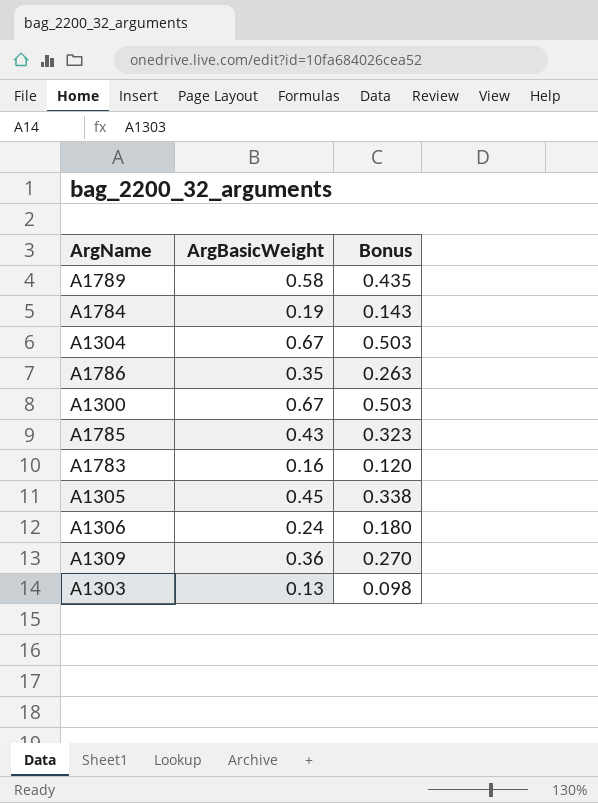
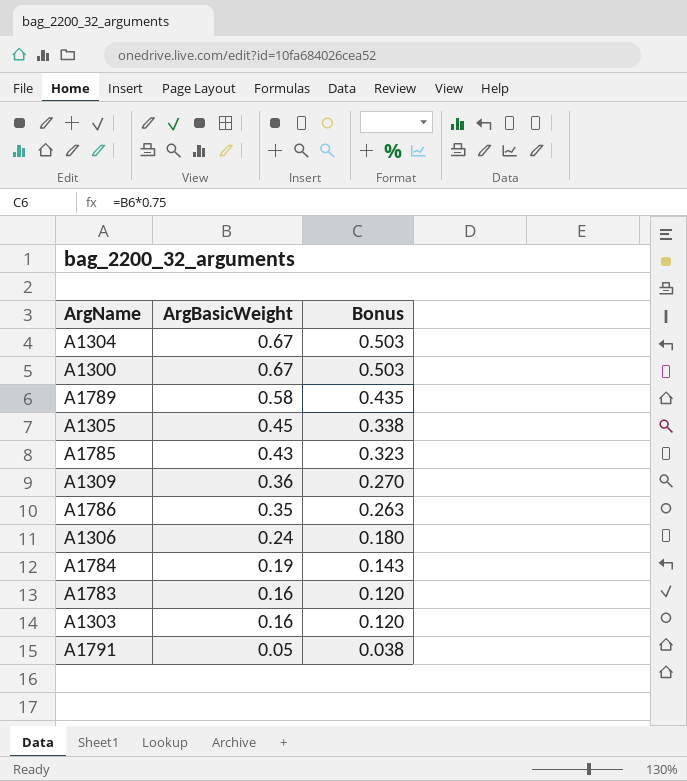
row order: none -> ArgBasicWeight descending
A1303 | ArgBasicWeight: 0.13 -> 0.16
A1303 | Bonus: 0.098 -> 0.120
row A1791: none -> 0.05 | 0.038

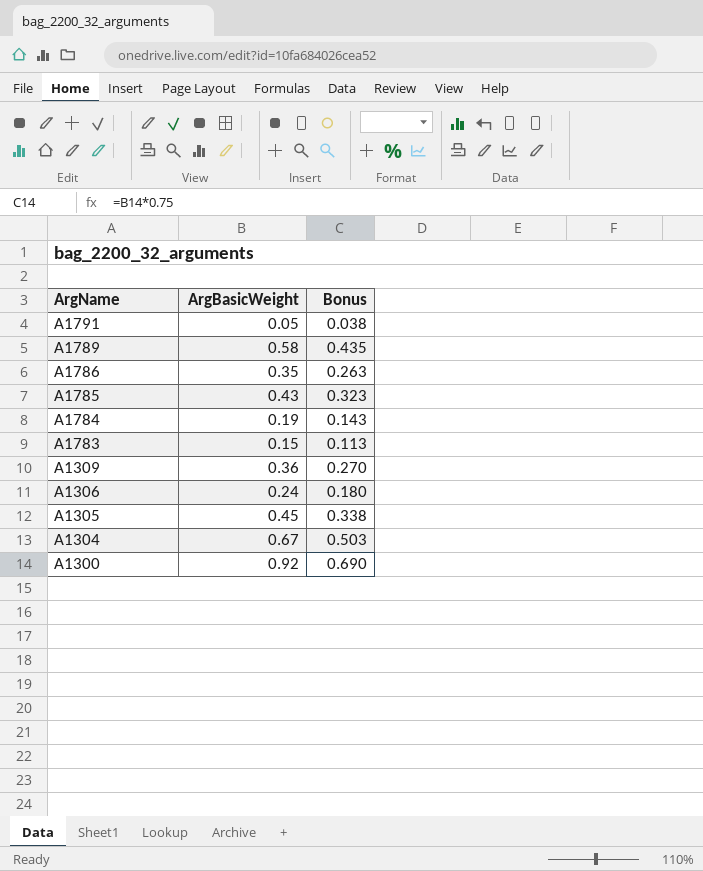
row order: ArgBasicWeight descending -> ArgName descending
row A1303: 0.16 | 0.120 -> none
A1783 | ArgBasicWeight: 0.16 -> 0.15
A1783 | Bonus: 0.120 -> 0.113
A1300 | ArgBasicWeight: 0.67 -> 0.92
A1300 | Bonus: 0.503 -> 0.690

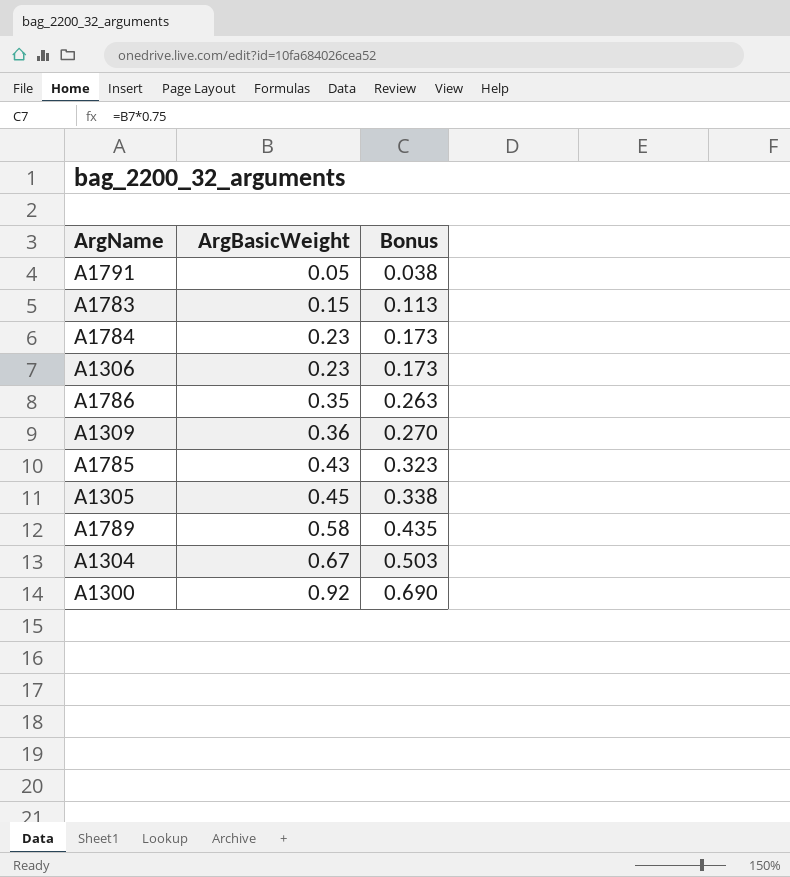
row order: ArgName descending -> ArgBasicWeight ascending
A1784 | ArgBasicWeight: 0.19 -> 0.23
A1784 | Bonus: 0.143 -> 0.173
A1306 | ArgBasicWeight: 0.24 -> 0.23
A1306 | Bonus: 0.180 -> 0.173

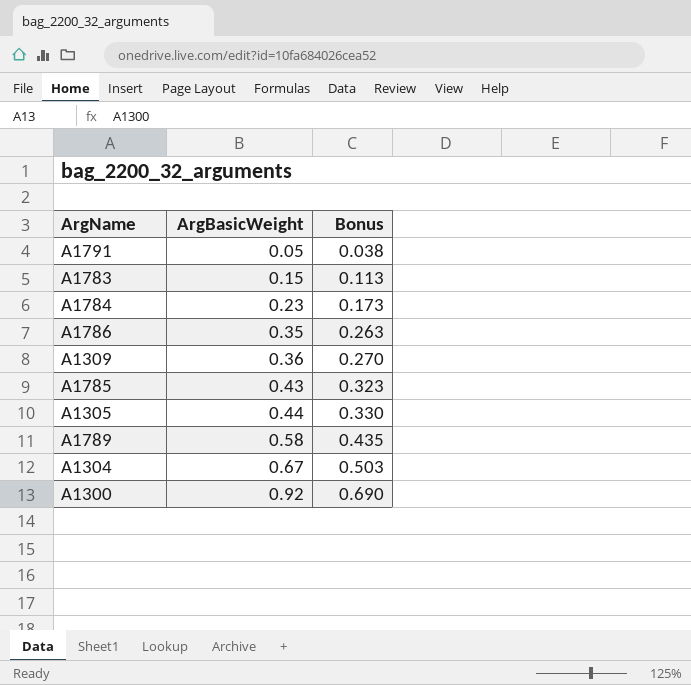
row A1306: 0.23 | 0.173 -> none
A1305 | ArgBasicWeight: 0.45 -> 0.44
A1305 | Bonus: 0.338 -> 0.330

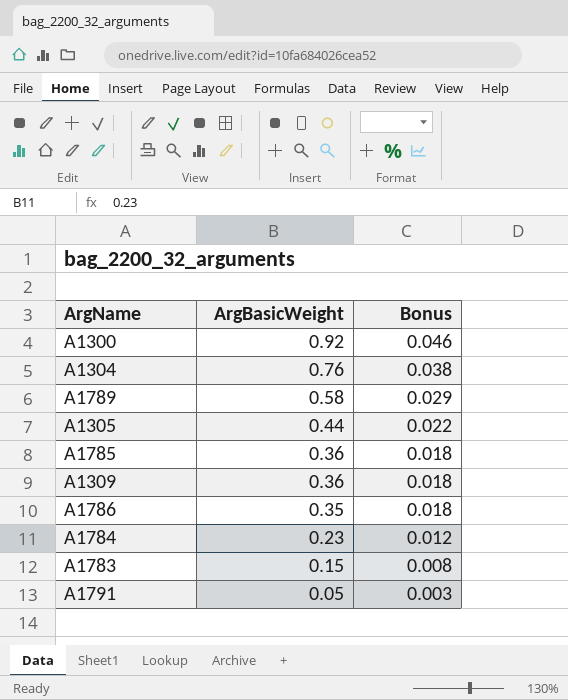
row order: ArgBasicWeight ascending -> ArgBasicWeight descending
column Bonus | formula: [ArgBasicWeight] * 0.75 -> [ArgBasicWeight] * 0.05
A1304 | ArgBasicWeight: 0.67 -> 0.76
A1785 | ArgBasicWeight: 0.43 -> 0.36

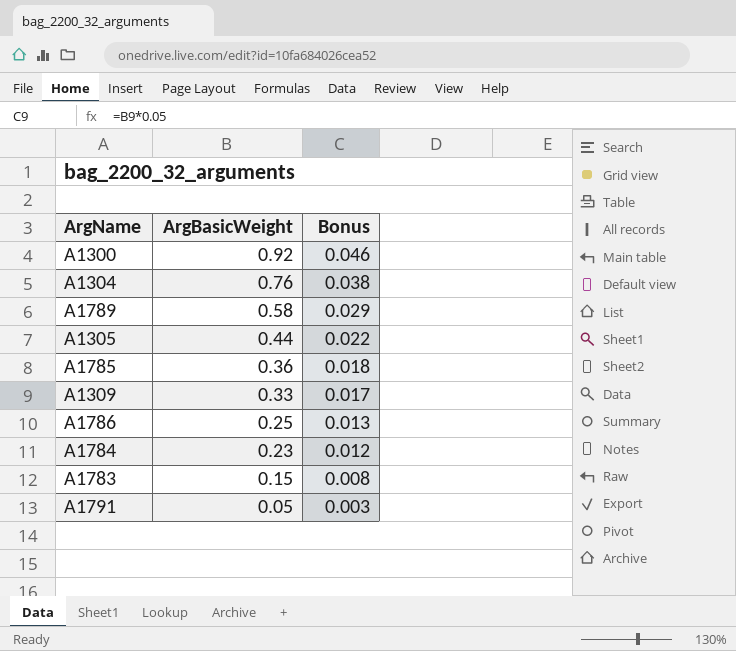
A1309 | ArgBasicWeight: 0.36 -> 0.33
A1309 | Bonus: 0.018 -> 0.017
A1786 | ArgBasicWeight: 0.35 -> 0.25
A1786 | Bonus: 0.018 -> 0.013

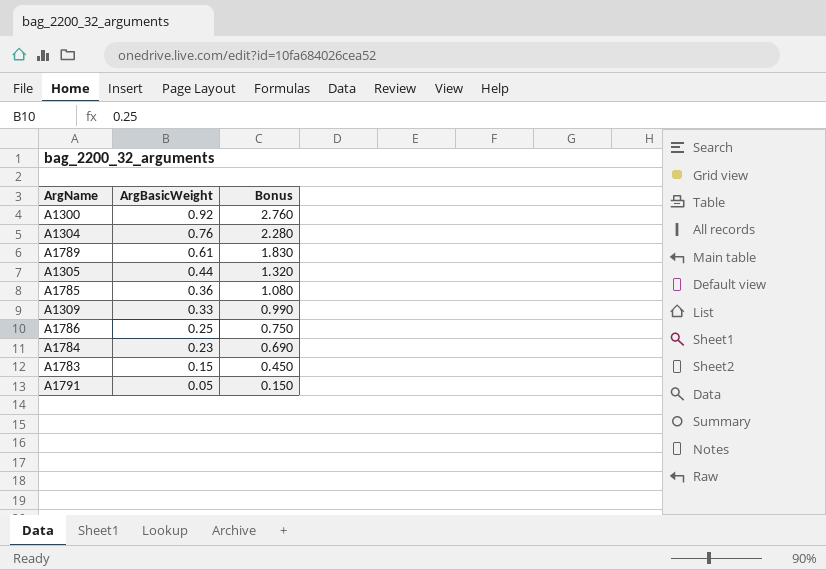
column Bonus | formula: [ArgBasicWeight] * 0.05 -> [ArgBasicWeight] * 3
A1789 | ArgBasicWeight: 0.58 -> 0.61

